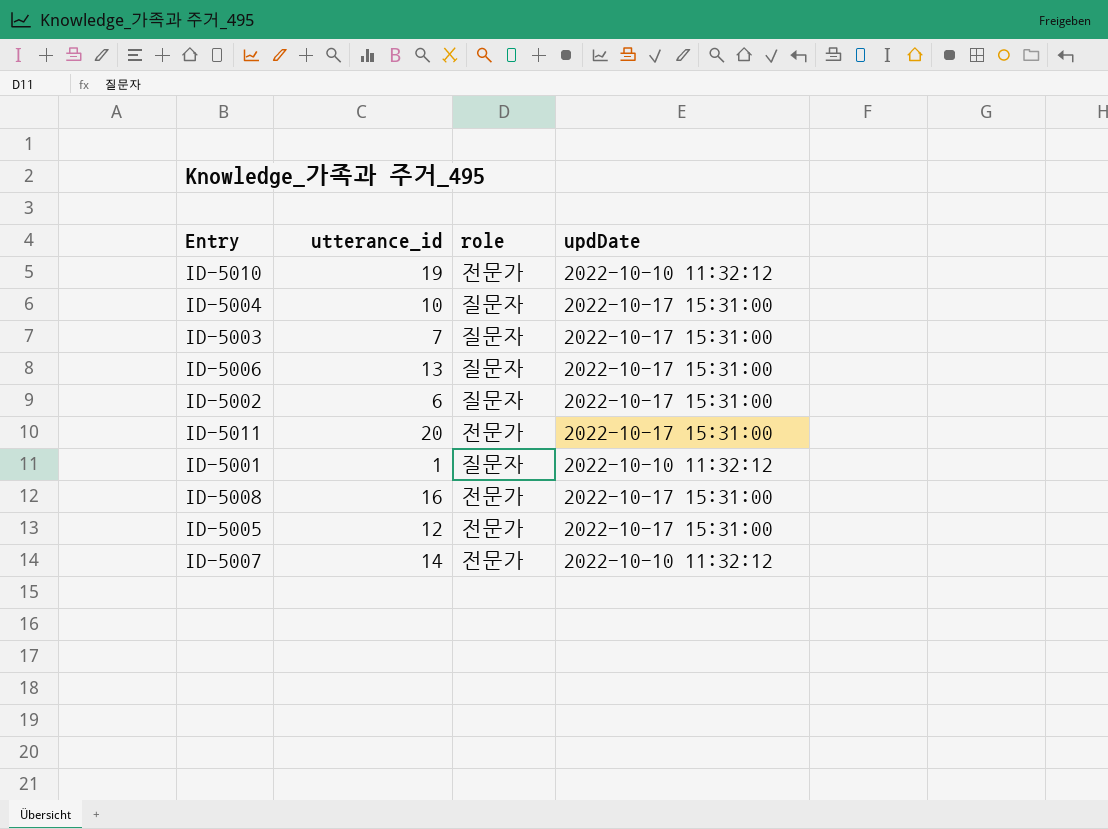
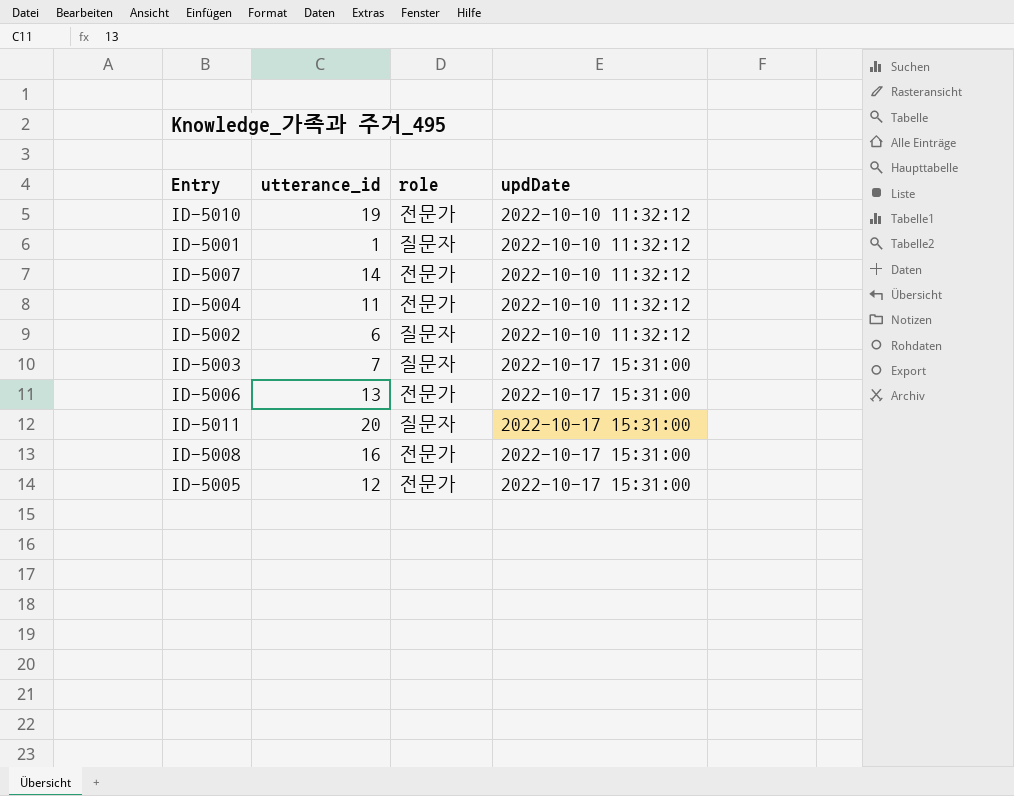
row order: none -> updDate ascending
ID-5004 | utterance_id: 10 -> 11
ID-5004 | role: 질문자 -> 전문가
ID-5004 | updDate: 2022-10-17 15:31:00 -> 2022-10-10 11:32:12
ID-5002 | updDate: 2022-10-17 15:31:00 -> 2022-10-10 11:32:12
ID-5006 | role: 질문자 -> 전문가
ID-5011 | role: 전문가 -> 질문자

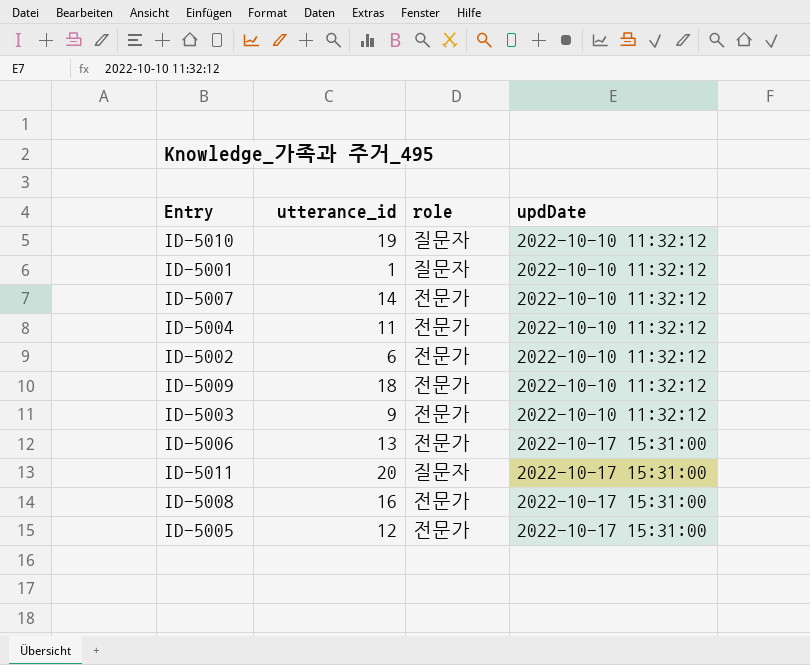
ID-5010 | role: 전문가 -> 질문자
ID-5002 | role: 질문자 -> 전문가
row ID-5009: none -> 18 | 전문가 | 2022-10-10 11:32:12
ID-5003 | utterance_id: 7 -> 9
ID-5003 | role: 질문자 -> 전문가
ID-5003 | updDate: 2022-10-17 15:31:00 -> 2022-10-10 11:32:12

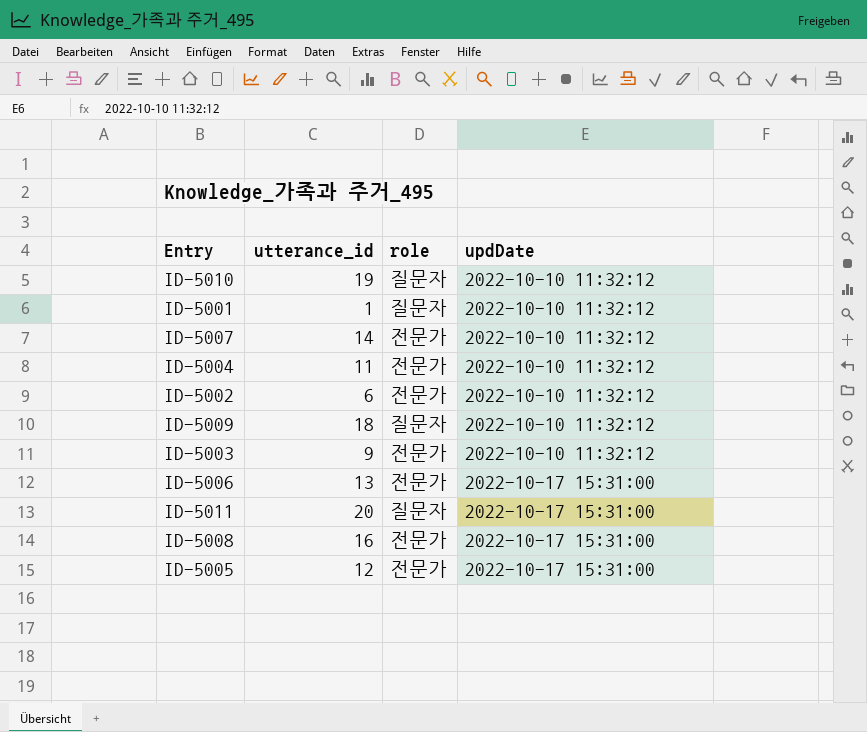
ID-5009 | role: 전문가 -> 질문자

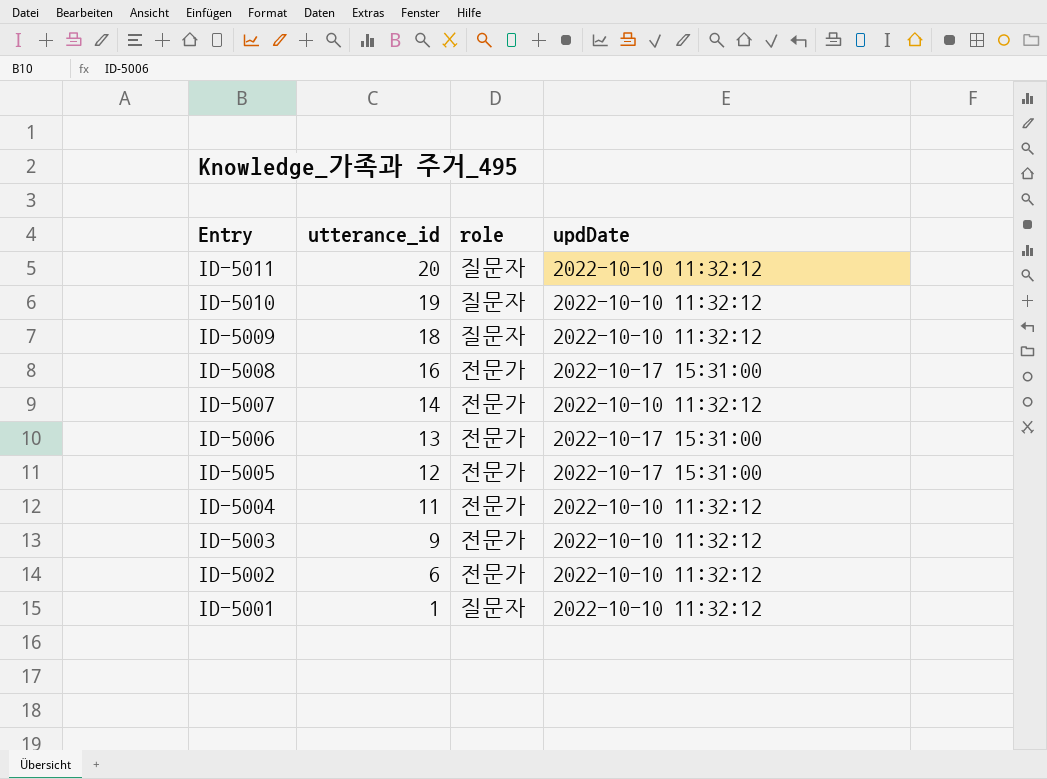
row order: updDate ascending -> Entry descending
ID-5011 | updDate: 2022-10-17 15:31:00 -> 2022-10-10 11:32:12

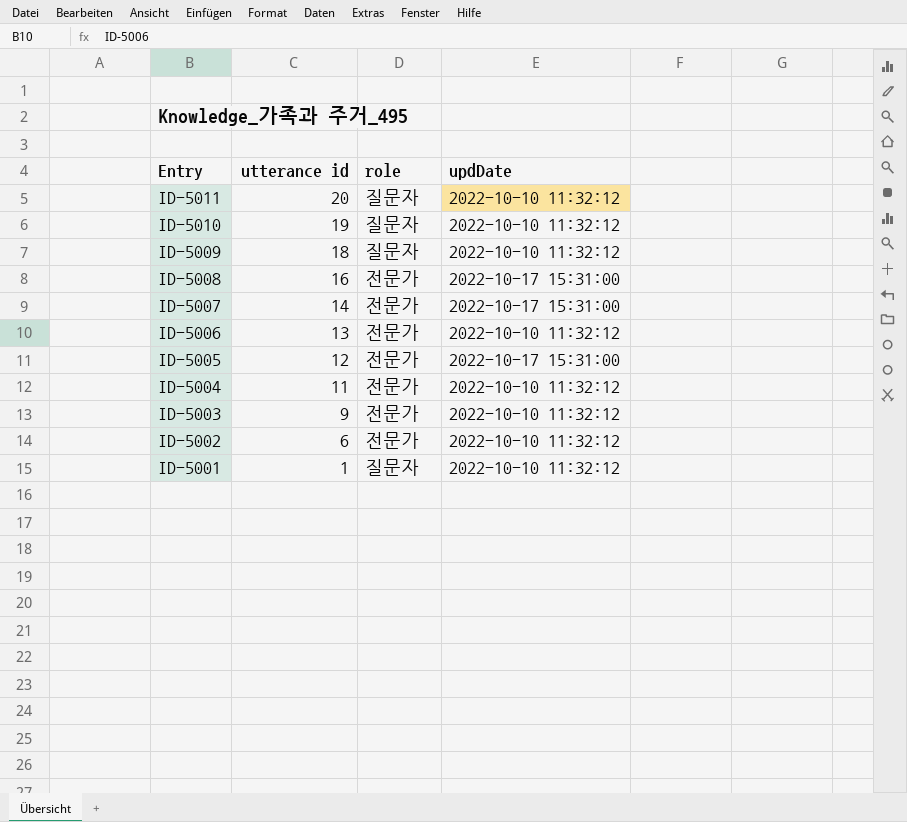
column name: utterance_id -> utterance id
ID-5007 | updDate: 2022-10-10 11:32:12 -> 2022-10-17 15:31:00
ID-5006 | updDate: 2022-10-17 15:31:00 -> 2022-10-10 11:32:12

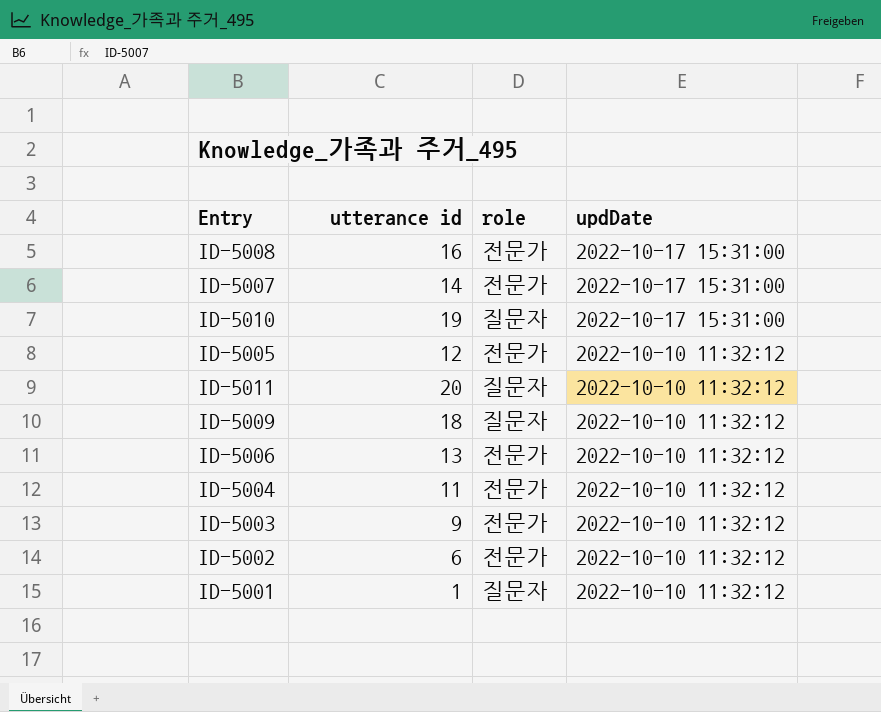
row order: Entry descending -> updDate descending
ID-5010 | updDate: 2022-10-10 11:32:12 -> 2022-10-17 15:31:00
ID-5005 | updDate: 2022-10-17 15:31:00 -> 2022-10-10 11:32:12

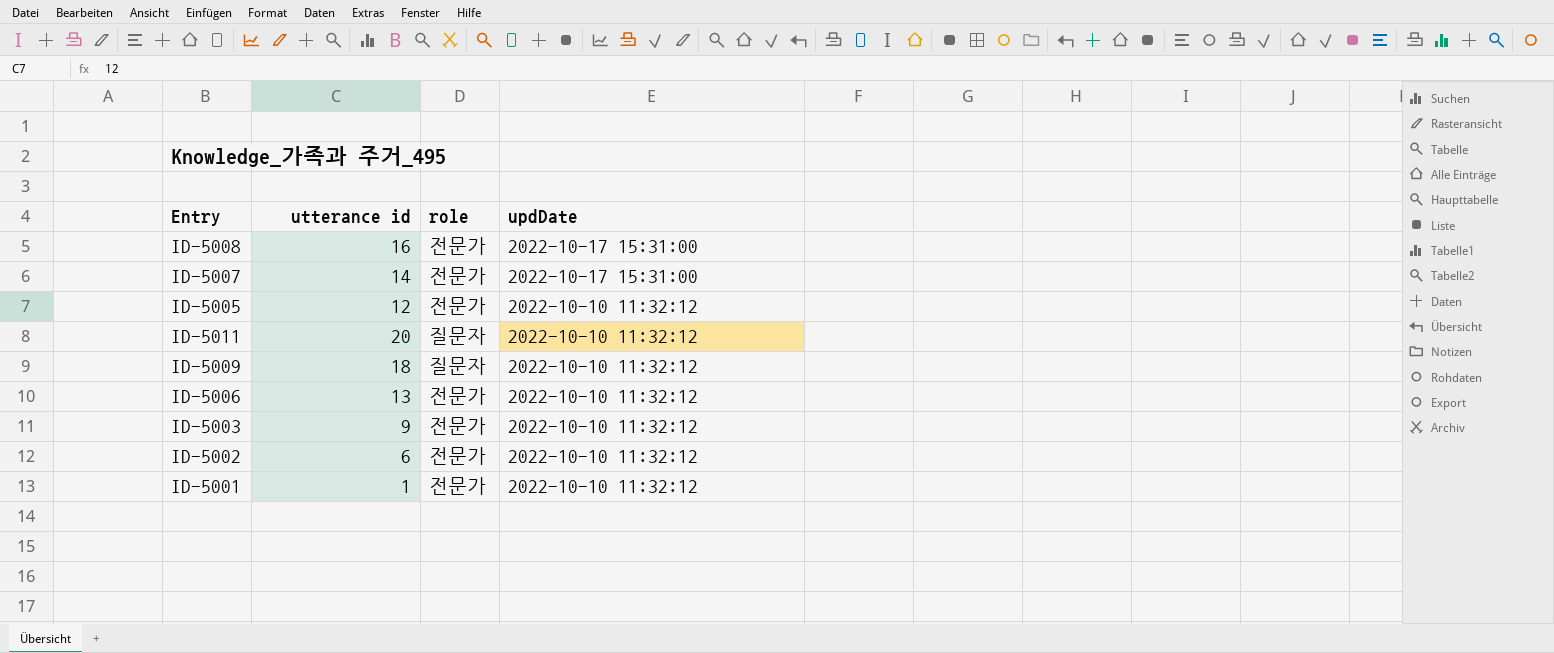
row ID-5010: 19 | 질문자 | 2022-10-17 15:31:00 -> none
row ID-5004: 11 | 전문가 | 2022-10-10 11:32:12 -> none
ID-5001 | role: 질문자 -> 전문가

